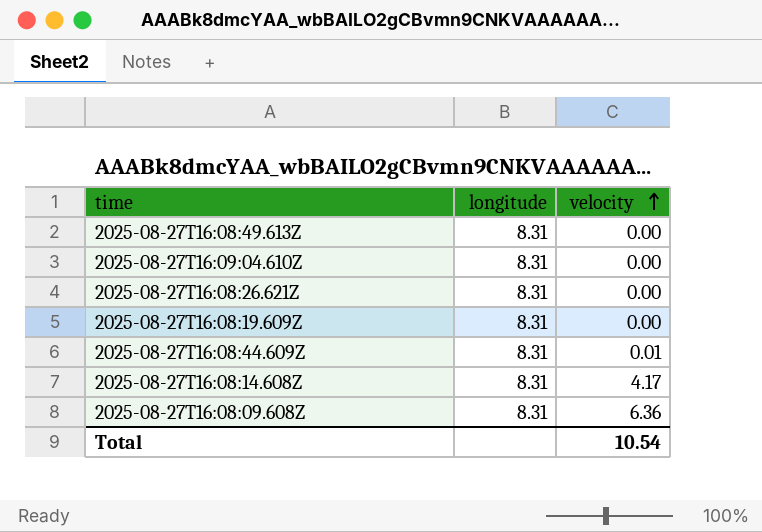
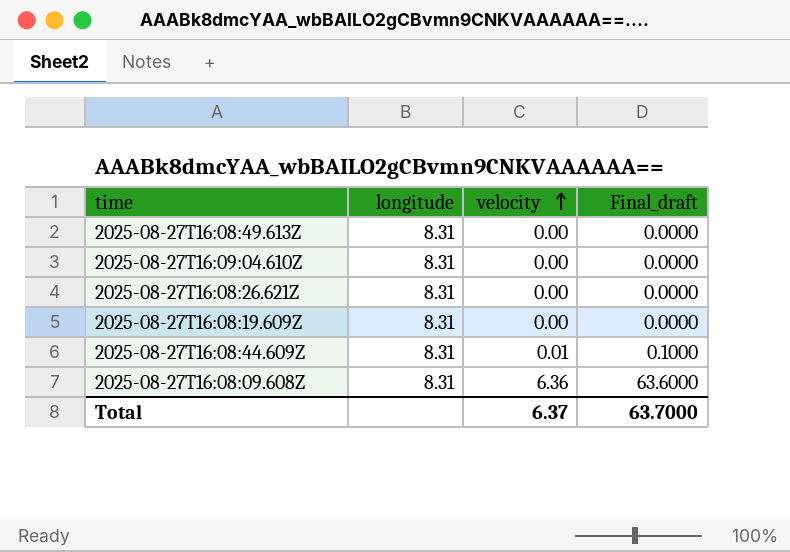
column Final_draft | formula: none -> [velocity] * 10
row 2025-08-27T16:08:14.608Z: 8.31 | 4.17 -> none
Total | velocity: 10.54 -> 6.37

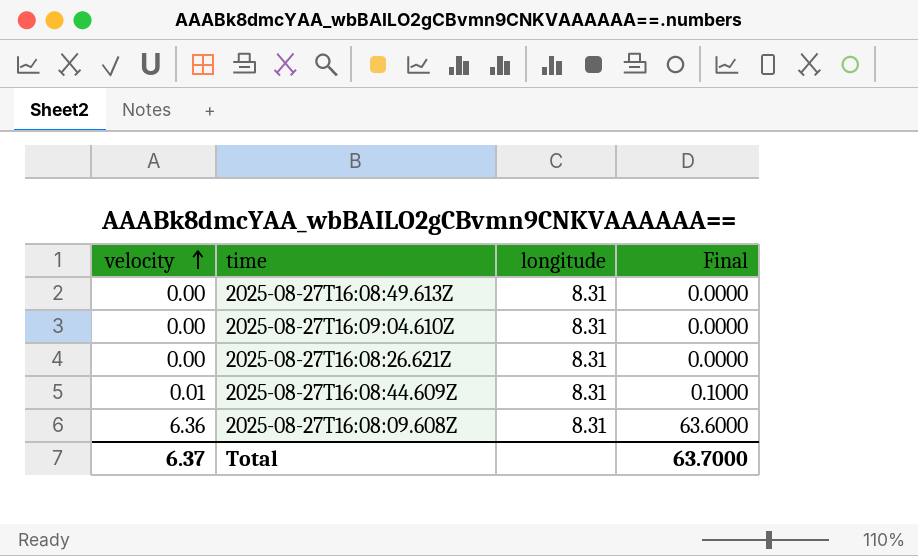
column velocity | position: 3 -> 1
column name: Final_draft -> Final
row 2025-08-27T16:08:19.609Z: 8.31 | 0.00 | 0.0000 -> none

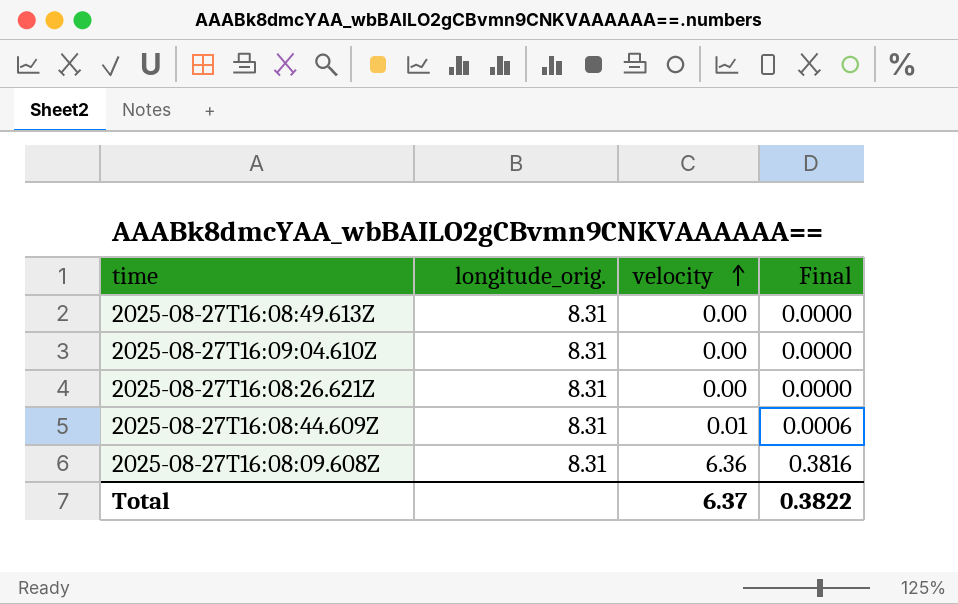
column name: longitude -> longitude_orig.
column velocity | position: 1 -> 3
column Final | formula: [velocity] * 10 -> [velocity] * 0.06
Total | Final: 63.7000 -> 0.3822

